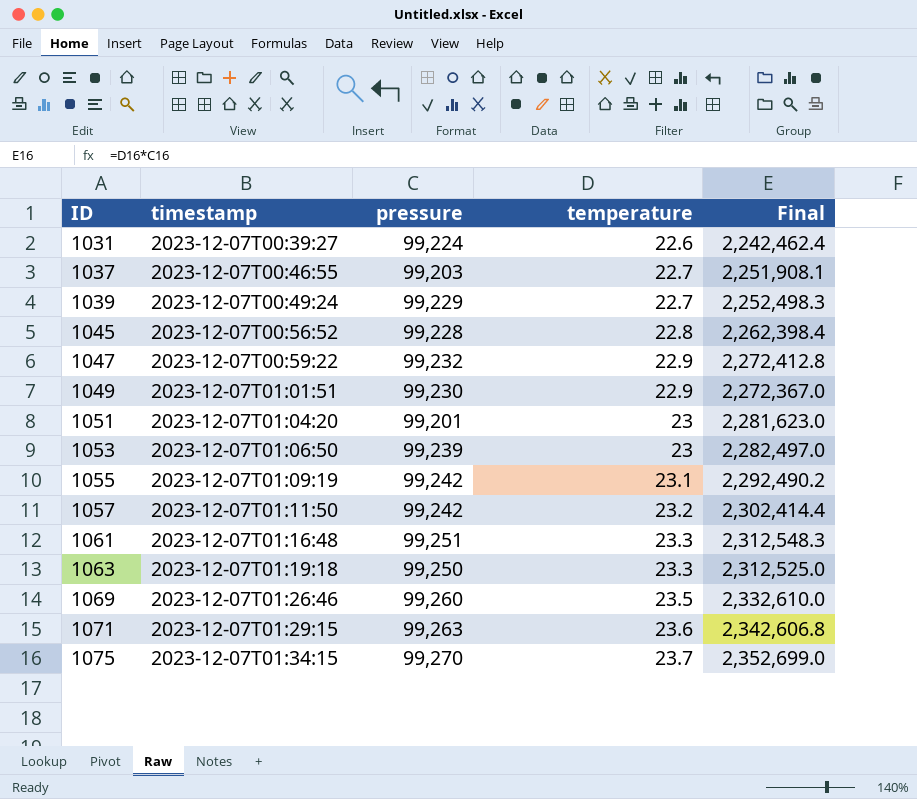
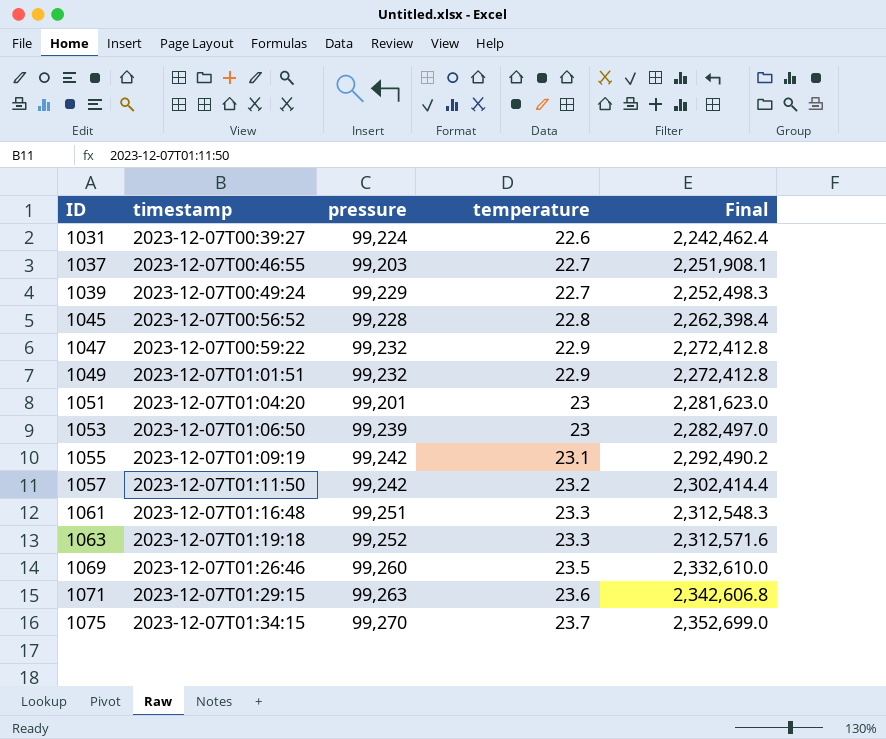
1049 | pressure: 99,230 -> 99,232
1049 | Final: 2,272,367.0 -> 2,272,412.8
1063 | pressure: 99,250 -> 99,252
1063 | Final: 2,312,525.0 -> 2,312,571.6

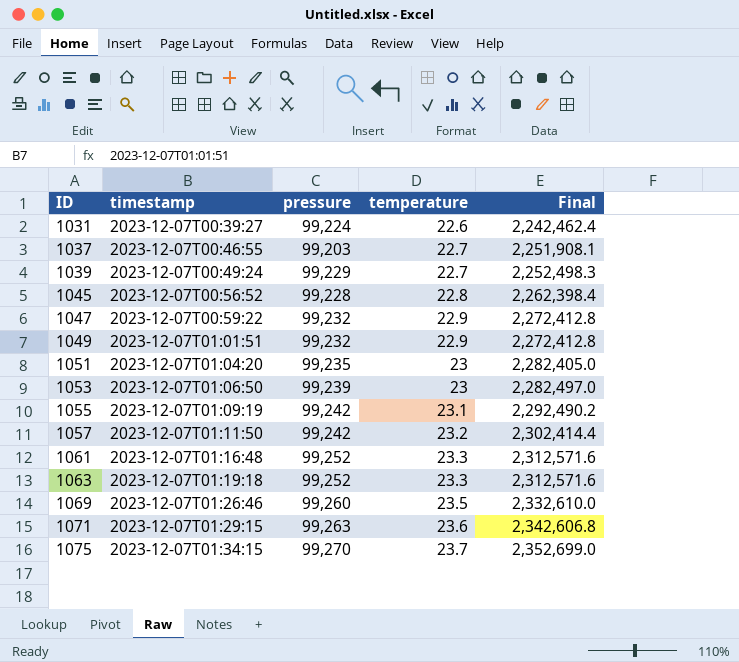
1051 | pressure: 99,201 -> 99,235
1051 | Final: 2,281,623.0 -> 2,282,405.0
1061 | pressure: 99,251 -> 99,252
1061 | Final: 2,312,548.3 -> 2,312,571.6

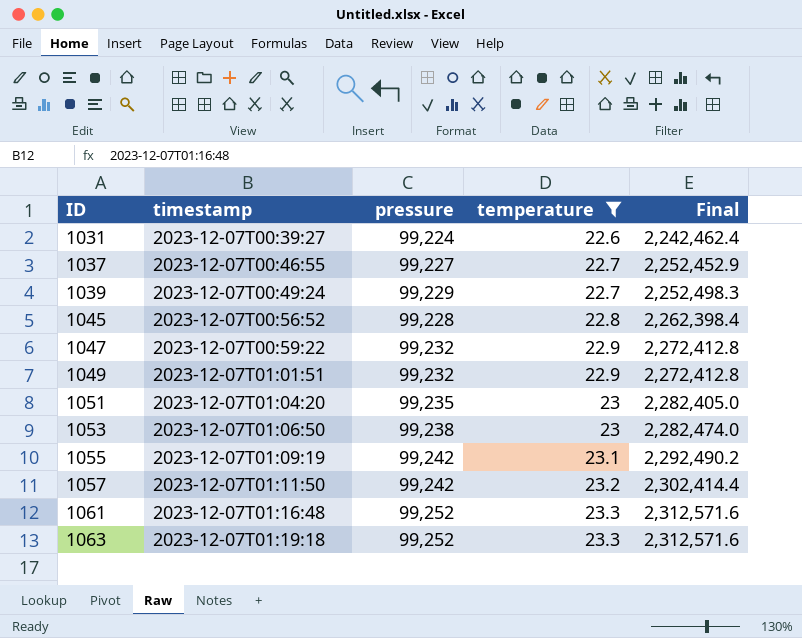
filter: none -> temperature <= 23.3
1037 | pressure: 99,203 -> 99,227
1037 | Final: 2,251,908.1 -> 2,252,452.9
1053 | pressure: 99,239 -> 99,238
1053 | Final: 2,282,497.0 -> 2,282,474.0

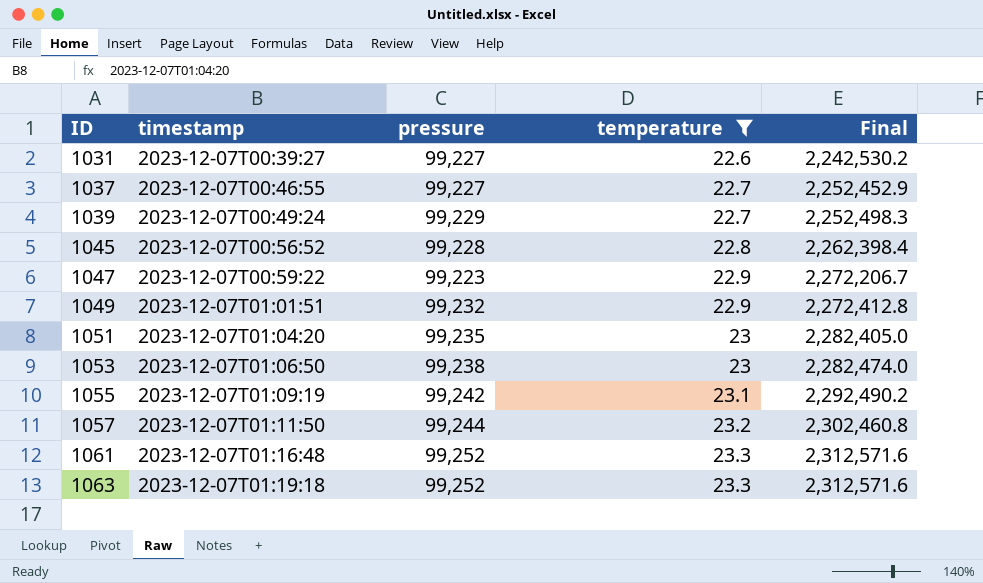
1031 | pressure: 99,224 -> 99,227
1031 | Final: 2,242,462.4 -> 2,242,530.2
1047 | pressure: 99,232 -> 99,223
1047 | Final: 2,272,412.8 -> 2,272,206.7
1057 | pressure: 99,242 -> 99,244
1057 | Final: 2,302,414.4 -> 2,302,460.8

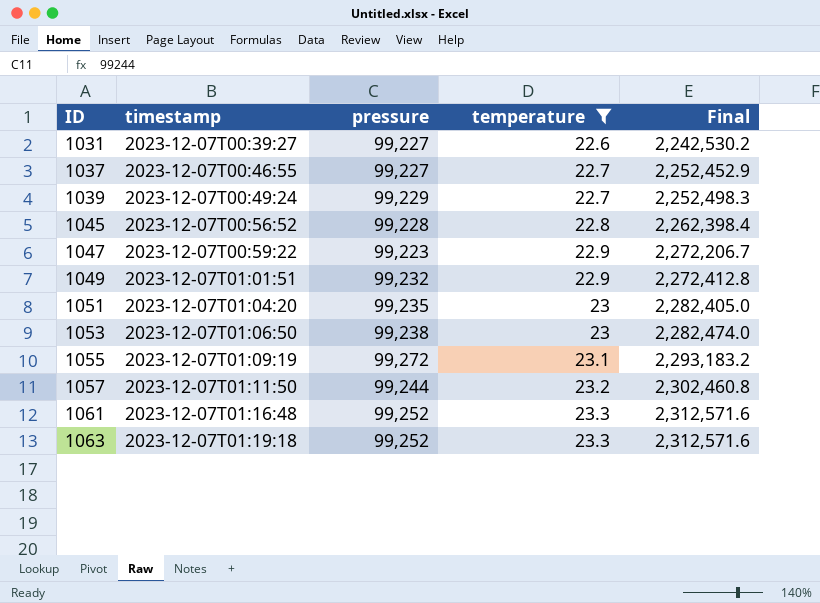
1055 | pressure: 99,242 -> 99,272
1055 | Final: 2,292,490.2 -> 2,293,183.2

